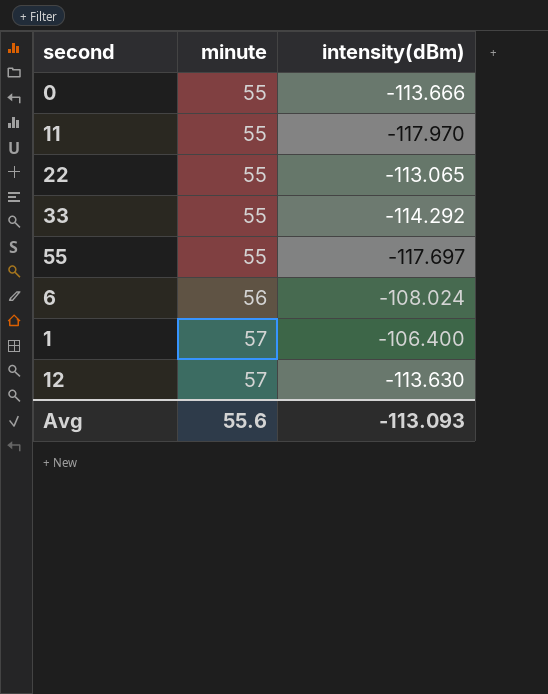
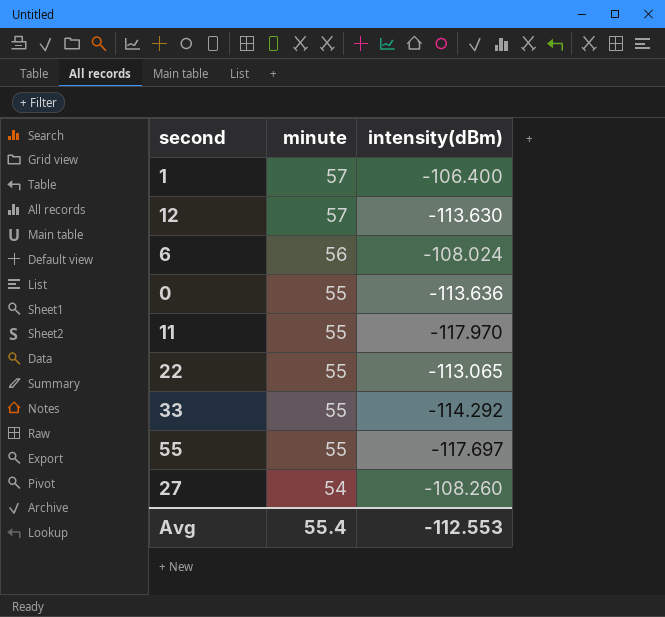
row order: minute ascending -> minute descending
0 | intensity(dBm): -113.666 -> -113.636
row 27: none -> 54 | -108.260
Avg | minute: 55.6 -> 55.4
Avg | intensity(dBm): -113.093 -> -112.553

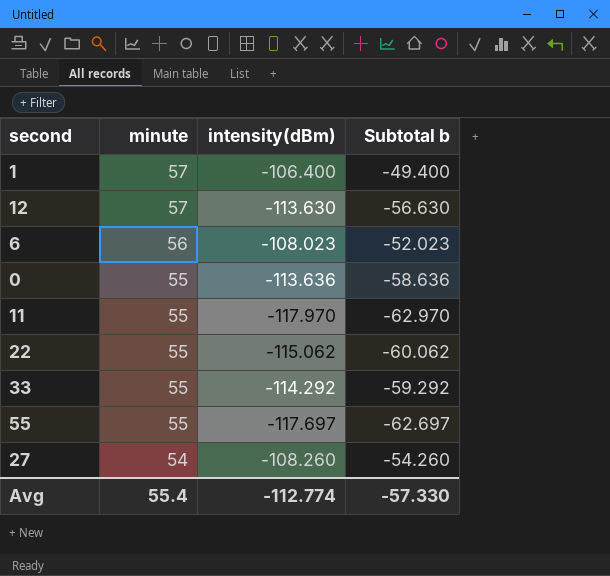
column Subtotal b | formula: none -> [minute] + [intensity(dBm)]
6 | intensity(dBm): -108.024 -> -108.023
22 | intensity(dBm): -113.065 -> -115.062
Avg | intensity(dBm): -112.553 -> -112.774

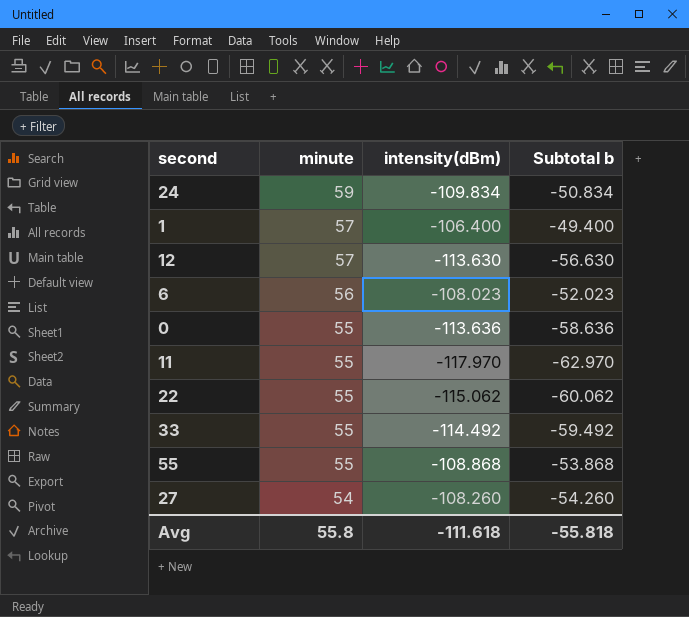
row 24: none -> 59 | -109.834 | -50.834
33 | intensity(dBm): -114.292 -> -114.492
33 | Subtotal b: -59.292 -> -59.492
55 | intensity(dBm): -117.697 -> -108.868
55 | Subtotal b: -62.697 -> -53.868
Avg | minute: 55.4 -> 55.8
Avg | intensity(dBm): -112.774 -> -111.618
Avg | Subtotal b: -57.330 -> -55.818

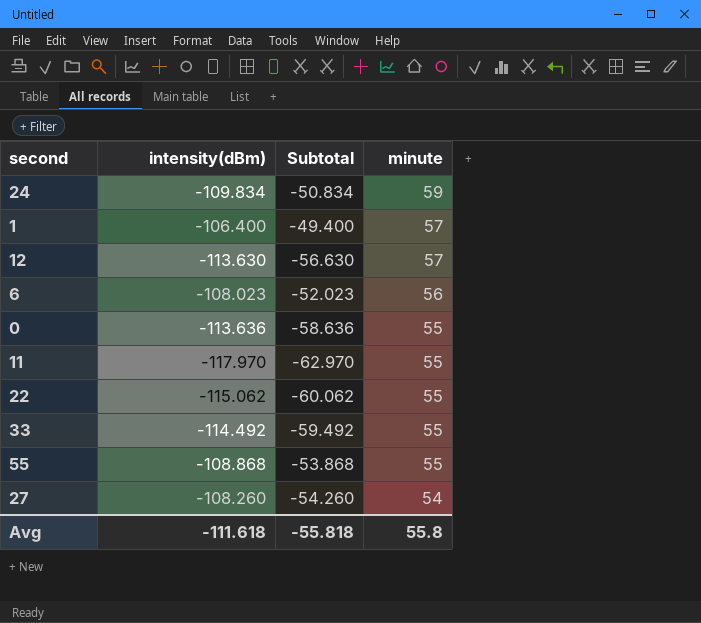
column name: Subtotal b -> Subtotal
column minute | position: 2 -> 4

